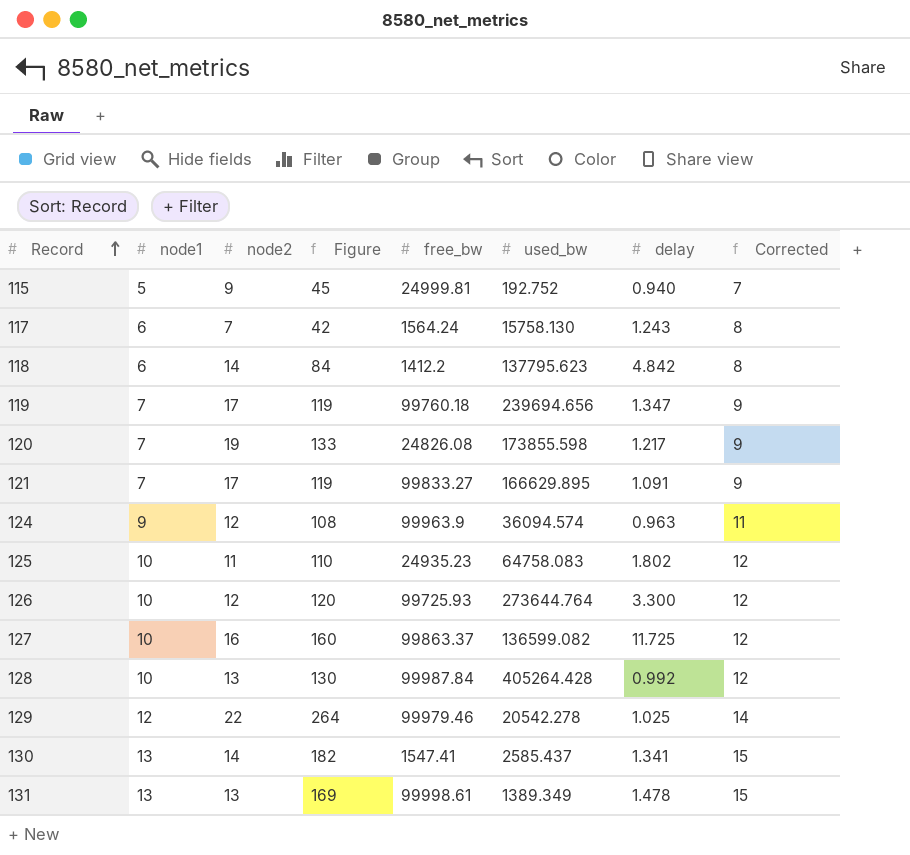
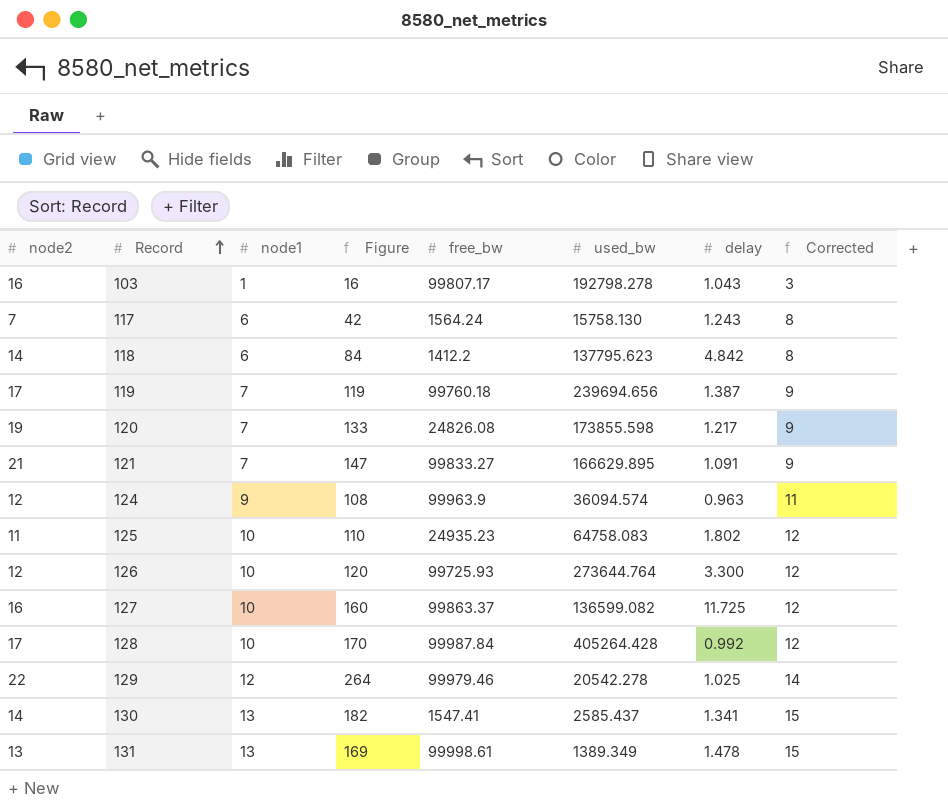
column node2 | position: 3 -> 1
row 115: 5 | 9 | 45 | 24999.81 | 192.752 | 0.940 | 7 -> none
row 103: none -> 16 | 1 | 16 | 99807.17 | 192798.278 | 1.043 | 3
119 | delay: 1.347 -> 1.387
121 | node2: 17 -> 21
121 | Figure: 119 -> 147
128 | node2: 13 -> 17
128 | Figure: 130 -> 170

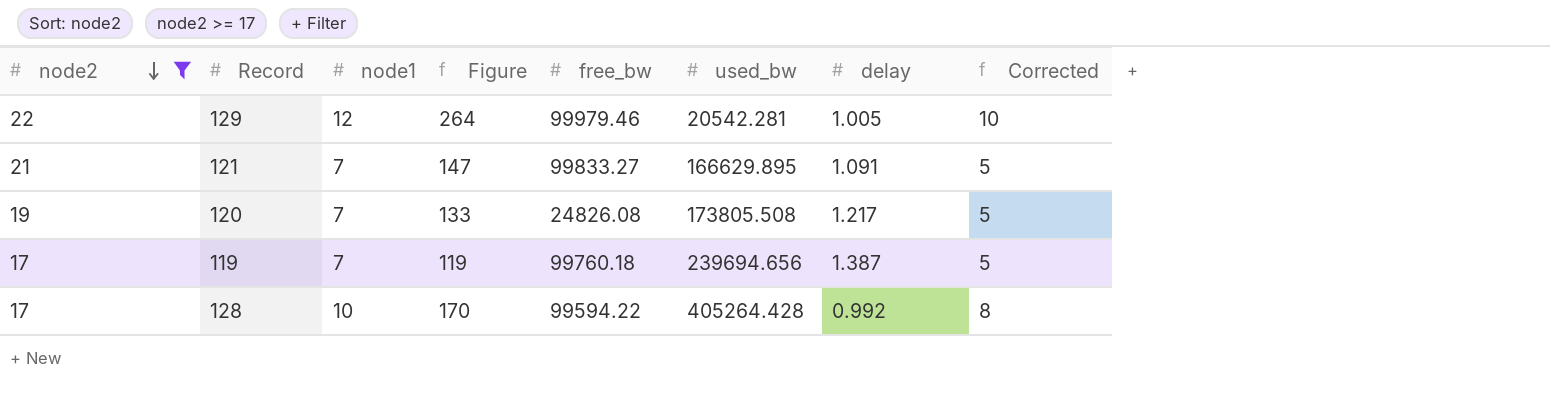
filter: none -> node2 >= 17
row order: Record ascending -> node2 descending
column Corrected | formula: [node1] + 2 -> [node1] - 2
129 | used_bw: 20542.278 -> 20542.281
129 | delay: 1.025 -> 1.005
120 | used_bw: 173855.598 -> 173805.508
128 | free_bw: 99987.84 -> 99594.22

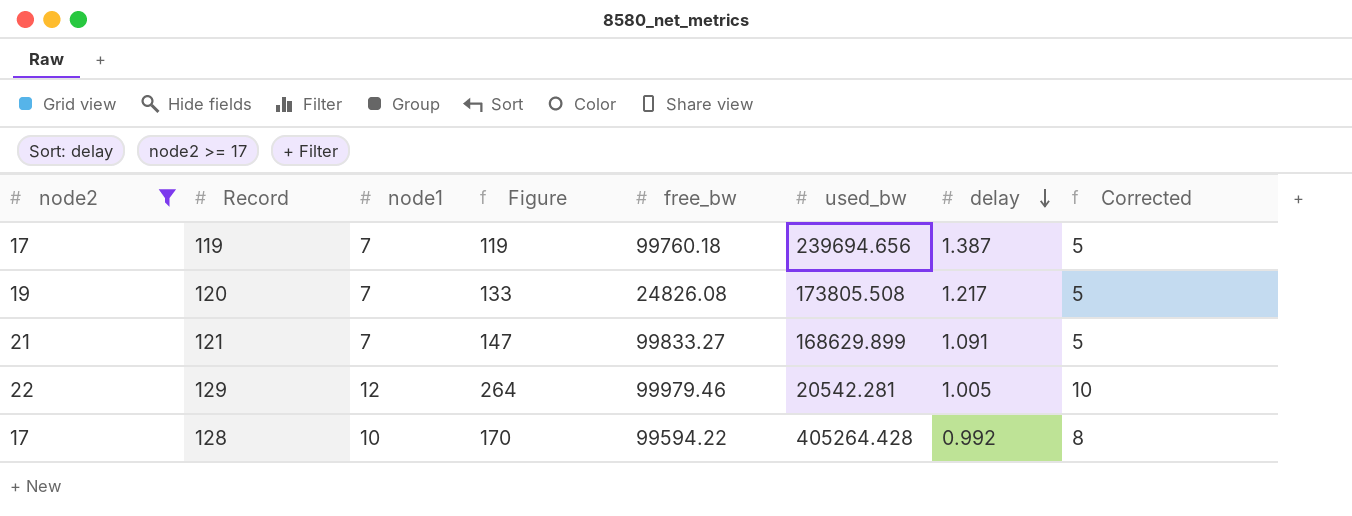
row order: node2 descending -> delay descending
121 | used_bw: 166629.895 -> 168629.899

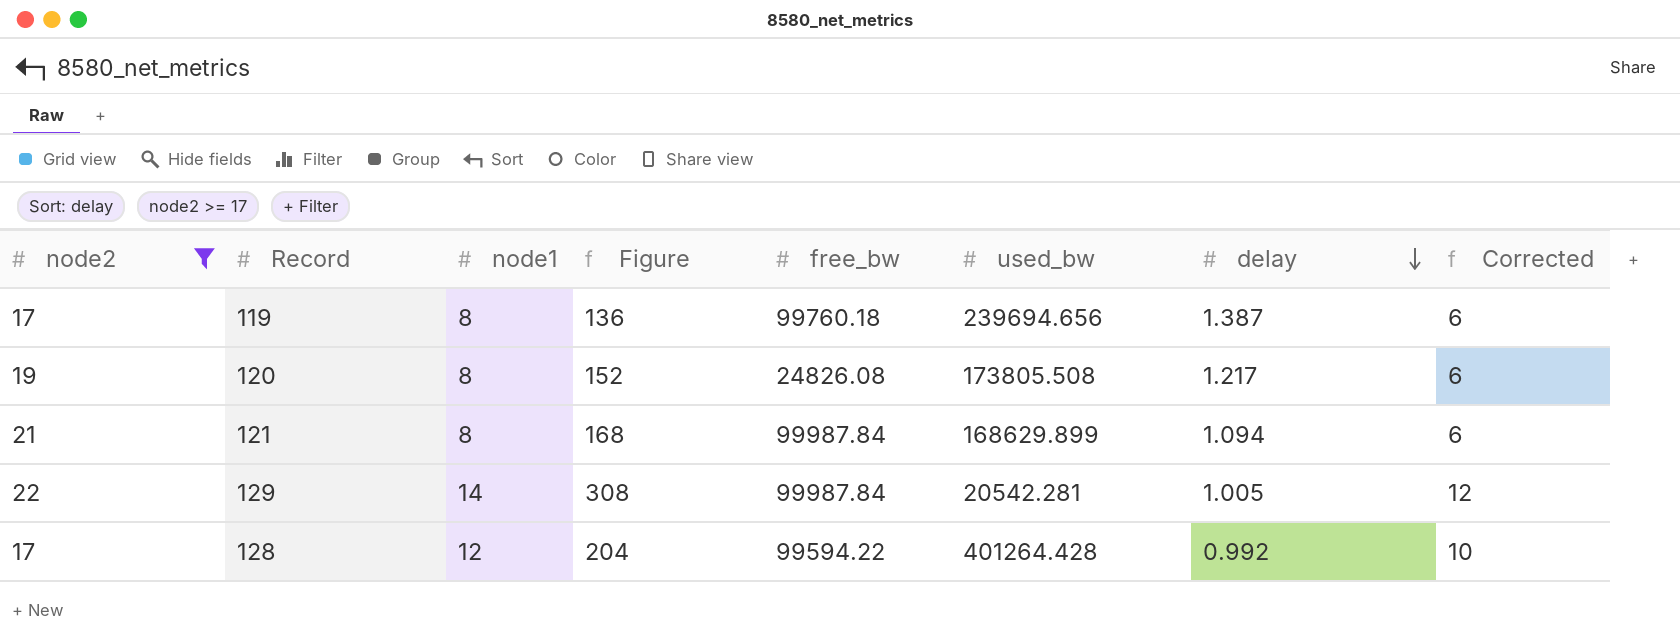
119 | node1: 7 -> 8
119 | Figure: 119 -> 136
119 | Corrected: 5 -> 6
120 | node1: 7 -> 8
120 | Figure: 133 -> 152
120 | Corrected: 5 -> 6
121 | node1: 7 -> 8
121 | Figure: 147 -> 168
121 | free_bw: 99833.27 -> 99987.84
121 | delay: 1.091 -> 1.094
121 | Corrected: 5 -> 6
129 | node1: 12 -> 14
129 | Figure: 264 -> 308
129 | free_bw: 99979.46 -> 99987.84
129 | Corrected: 10 -> 12
128 | node1: 10 -> 12
128 | Figure: 170 -> 204
128 | used_bw: 405264.428 -> 401264.428
128 | Corrected: 8 -> 10

